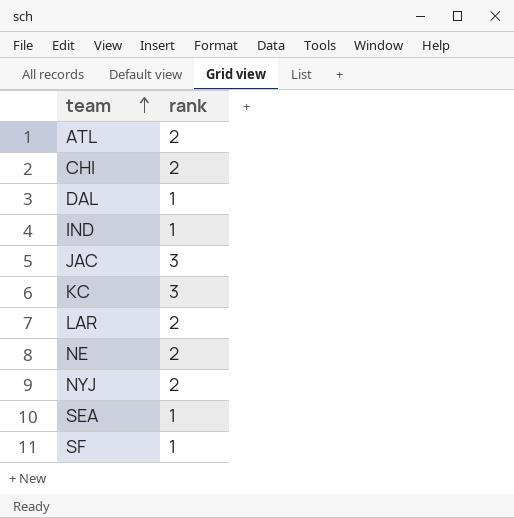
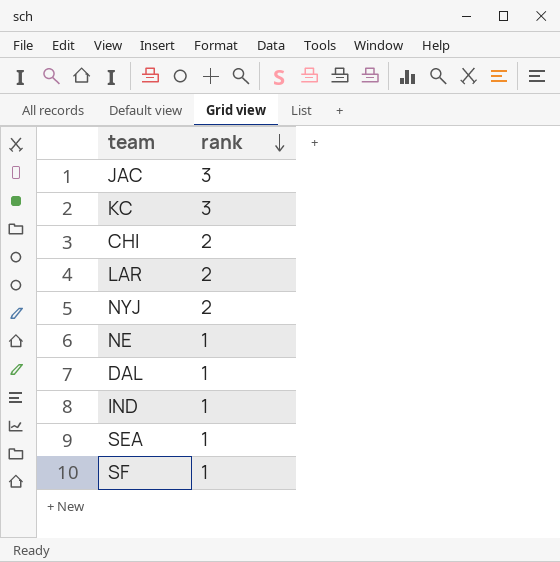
row order: team ascending -> rank descending
row ATL: 2 -> none
NE | rank: 2 -> 1

